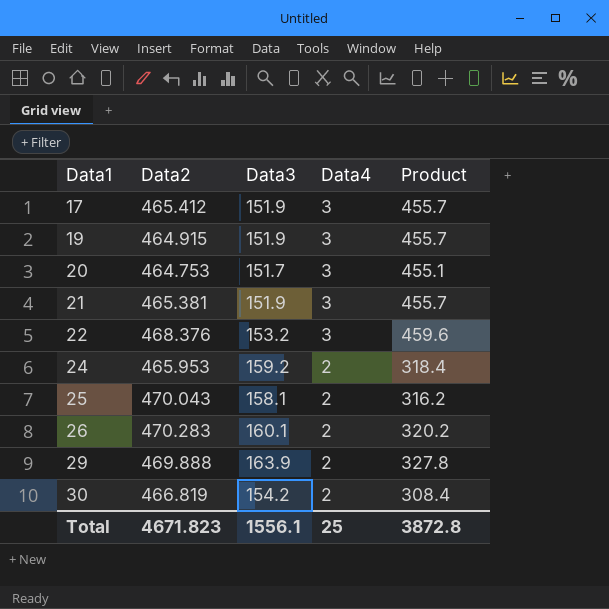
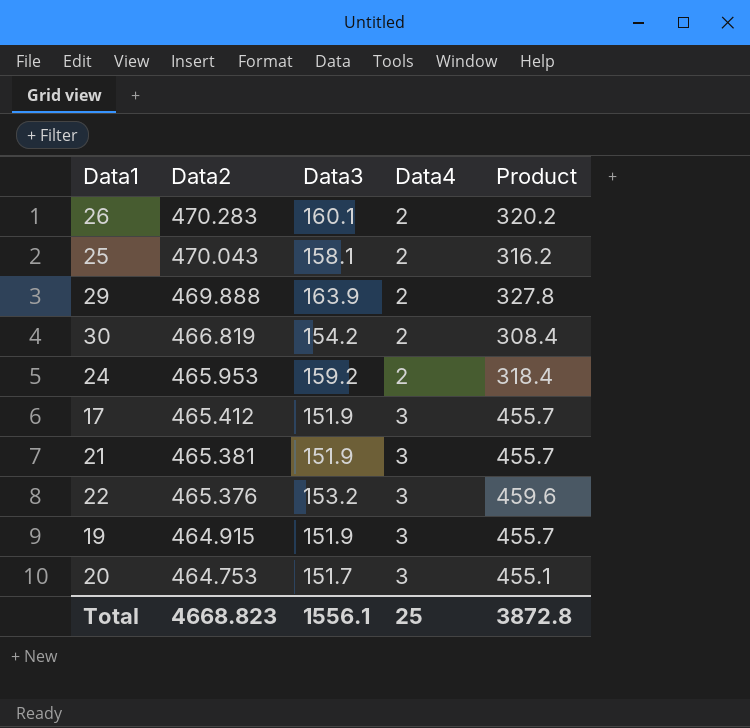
row order: Data1 ascending -> Data2 descending
22 | Data2: 468.376 -> 465.376
Total | Data2: 4671.823 -> 4668.823

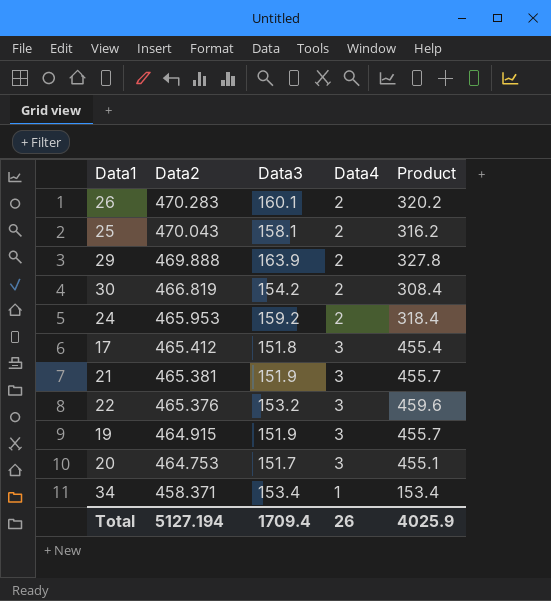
17 | Data3: 151.9 -> 151.8
17 | Product: 455.7 -> 455.4
row 34: none -> 458.371 | 153.4 | 1 | 153.4
Total | Data2: 4668.823 -> 5127.194
Total | Data3: 1556.1 -> 1709.4
Total | Data4: 25 -> 26
Total | Product: 3872.8 -> 4025.9

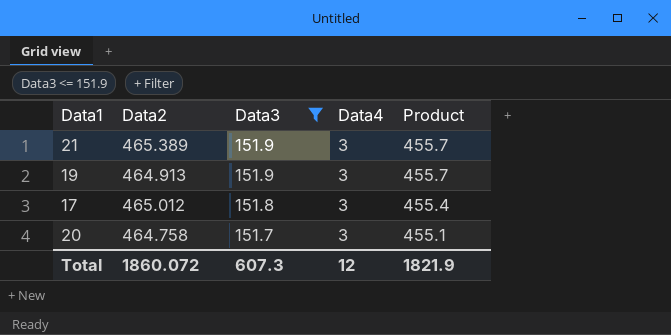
filter: none -> Data3 <= 151.9
row order: Data2 descending -> Data3 descending
21 | Data2: 465.381 -> 465.389
19 | Data2: 464.915 -> 464.913
17 | Data2: 465.412 -> 465.012
20 | Data2: 464.753 -> 464.758
Total | Data2: 5127.194 -> 1860.072
Total | Data3: 1709.4 -> 607.3
Total | Data4: 26 -> 12
Total | Product: 4025.9 -> 1821.9

